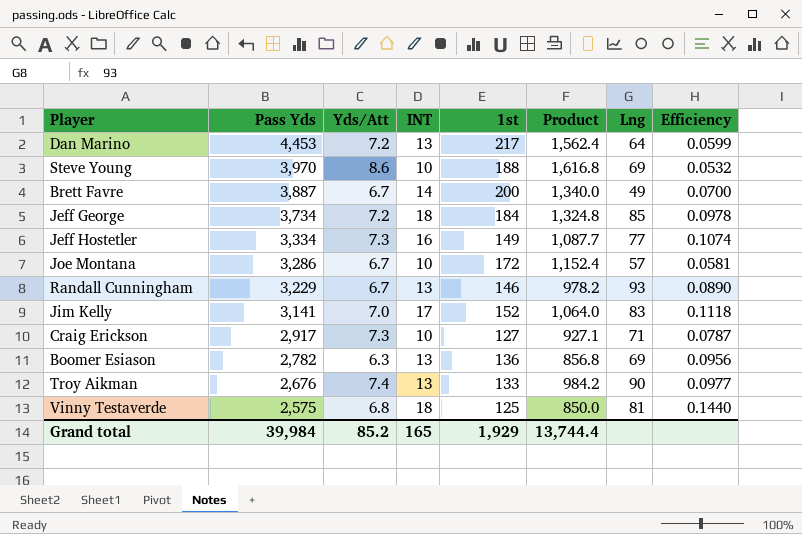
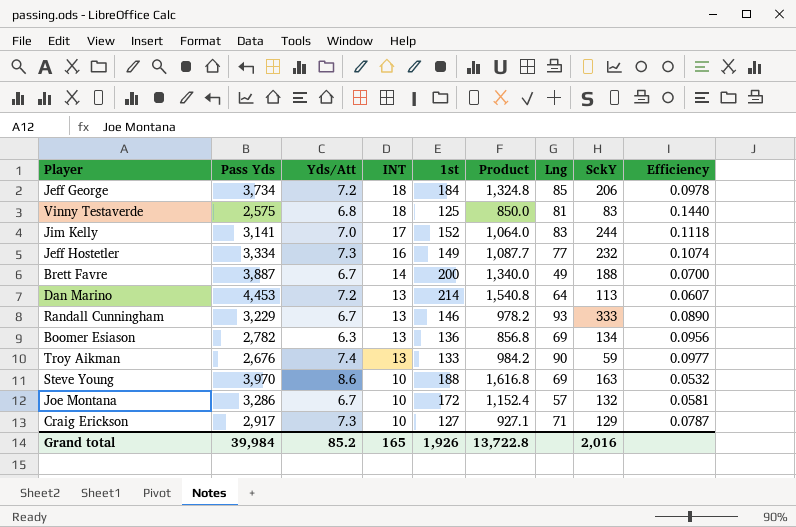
row order: Pass Yds descending -> INT descending
column SckY | position: none -> 8
Dan Marino | 1st: 217 -> 214
Dan Marino | Product: 1,562.4 -> 1,540.8
Dan Marino | Efficiency: 0.0599 -> 0.0607
Grand total | 1st: 1,929 -> 1,926
Grand total | Product: 13,744.4 -> 13,722.8

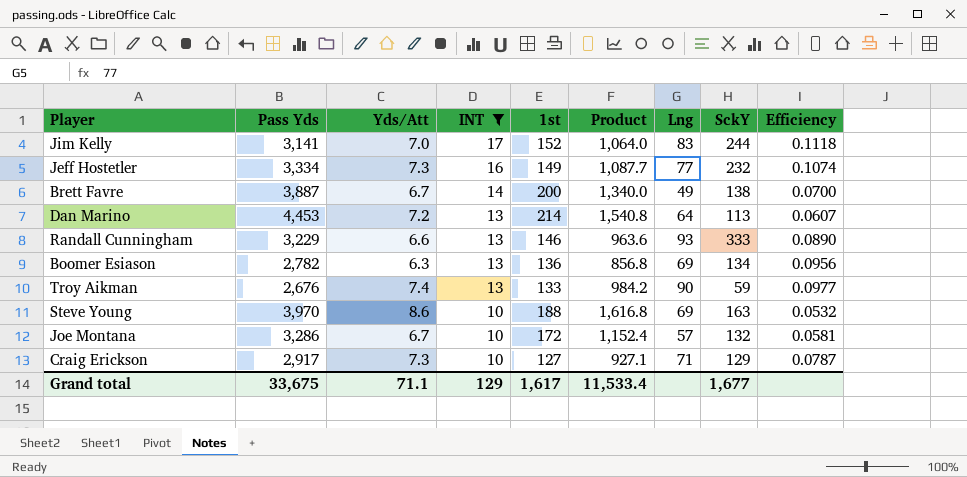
filter: none -> INT != 18
Brett Favre | SckY: 188 -> 138
Randall Cunningham | Yds/Att: 6.7 -> 6.6
Randall Cunningham | Product: 978.2 -> 963.6
Grand total | Pass Yds: 39,984 -> 33,675
Grand total | Yds/Att: 85.2 -> 71.1
Grand total | INT: 165 -> 129
Grand total | 1st: 1,926 -> 1,617
Grand total | Product: 13,722.8 -> 11,533.4
Grand total | SckY: 2,016 -> 1,677

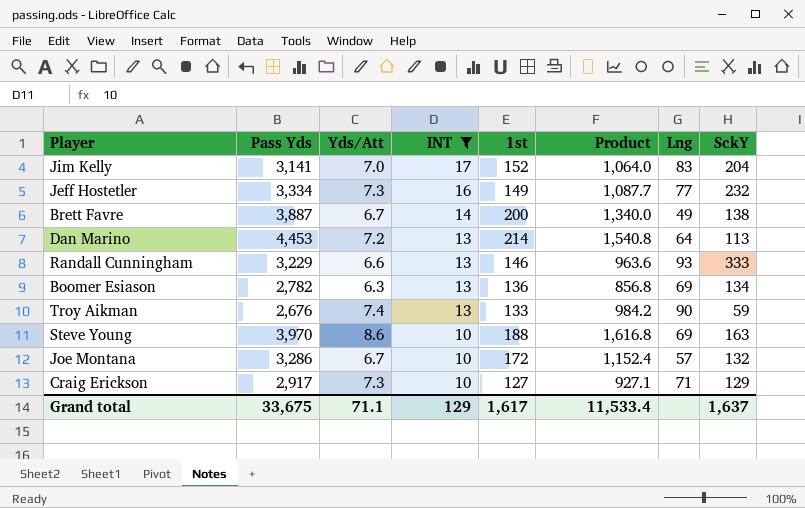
column Efficiency | formula: [INT] / [1st] -> none
Jim Kelly | SckY: 244 -> 204
Grand total | SckY: 1,677 -> 1,637

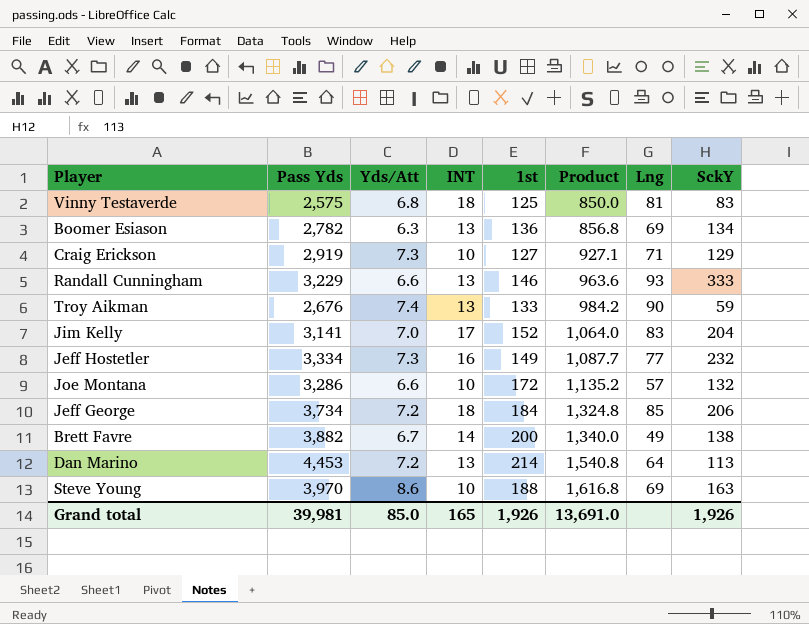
filter: INT != 18 -> none
row order: INT descending -> Product ascending
Craig Erickson | Pass Yds: 2,917 -> 2,919
Joe Montana | Yds/Att: 6.7 -> 6.6
Joe Montana | Product: 1,152.4 -> 1,135.2
Brett Favre | Pass Yds: 3,887 -> 3,882
Grand total | Pass Yds: 33,675 -> 39,981
Grand total | Yds/Att: 71.1 -> 85.0
Grand total | INT: 129 -> 165
Grand total | 1st: 1,617 -> 1,926
Grand total | Product: 11,533.4 -> 13,691.0
Grand total | SckY: 1,637 -> 1,926

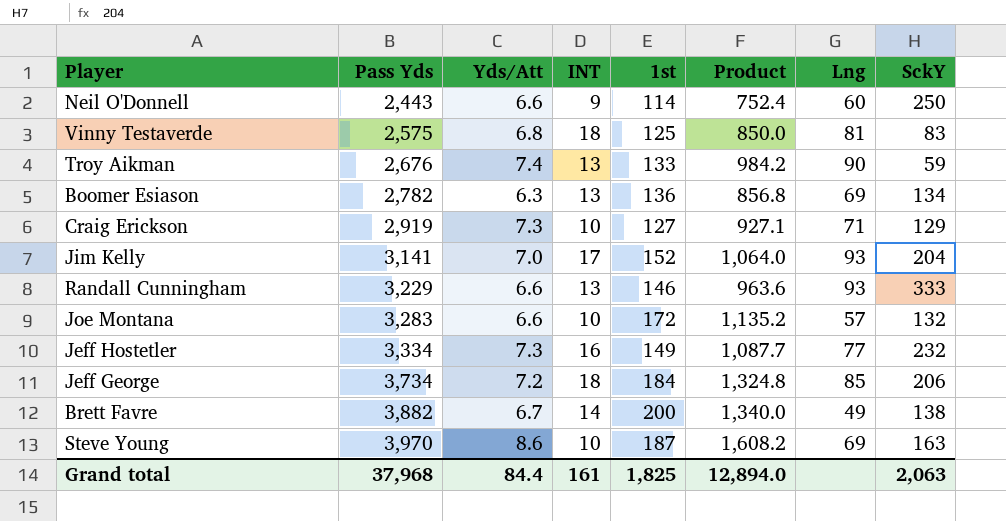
row order: Product ascending -> Pass Yds ascending
row Dan Marino: 4,453 | 7.2 | 13 | 214 | 1,540.8 | 64 | 113 -> none
row Neil O'Donnell: none -> 2,443 | 6.6 | 9 | 114 | 752.4 | 60 | 250
Jim Kelly | Lng: 83 -> 93
Joe Montana | Pass Yds: 3,286 -> 3,283
Steve Young | 1st: 188 -> 187
Steve Young | Product: 1,616.8 -> 1,608.2
Grand total | Pass Yds: 39,981 -> 37,968
Grand total | Yds/Att: 85.0 -> 84.4
Grand total | INT: 165 -> 161
Grand total | 1st: 1,926 -> 1,825
Grand total | Product: 13,691.0 -> 12,894.0
Grand total | SckY: 1,926 -> 2,063

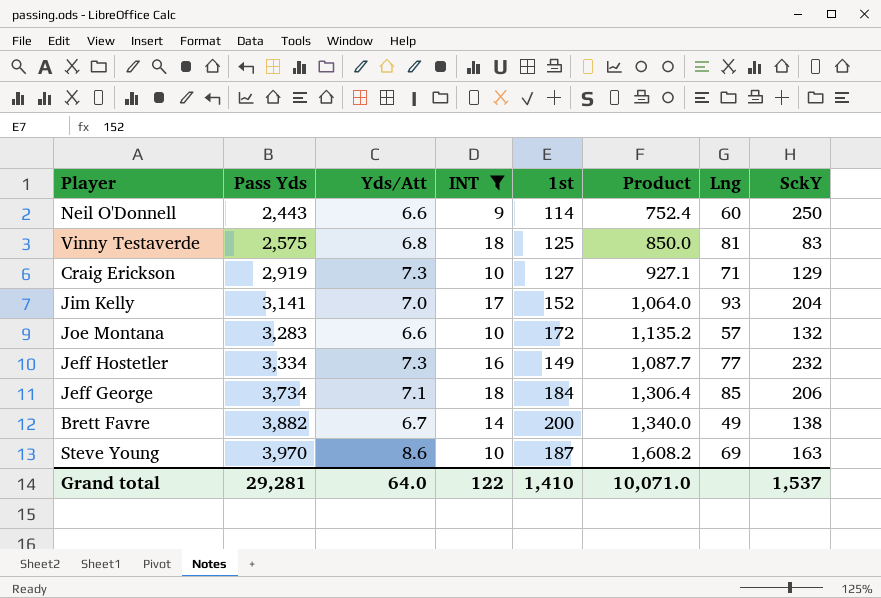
filter: none -> INT != 13
Jeff George | Yds/Att: 7.2 -> 7.1
Jeff George | Product: 1,324.8 -> 1,306.4
Grand total | Pass Yds: 37,968 -> 29,281
Grand total | Yds/Att: 84.4 -> 64.0
Grand total | INT: 161 -> 122
Grand total | 1st: 1,825 -> 1,410
Grand total | Product: 12,894.0 -> 10,071.0
Grand total | SckY: 2,063 -> 1,537

